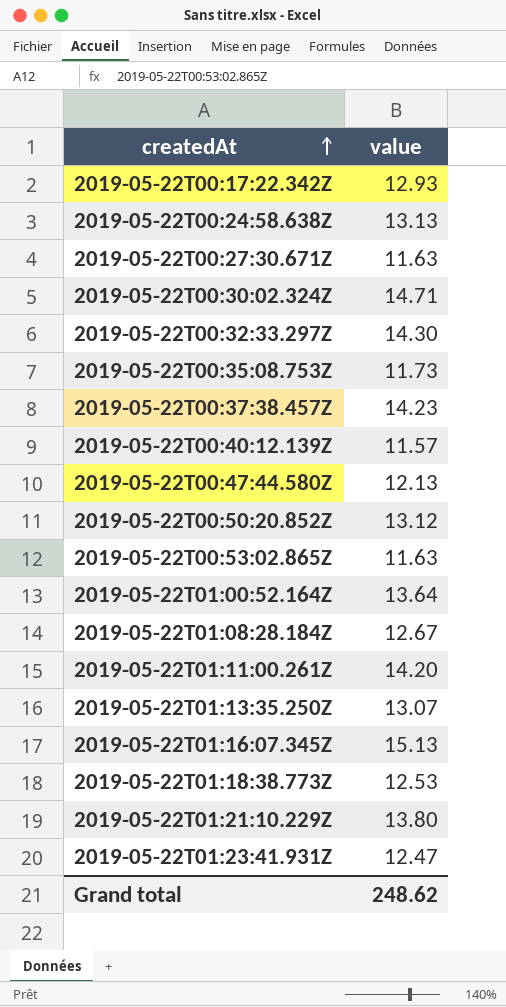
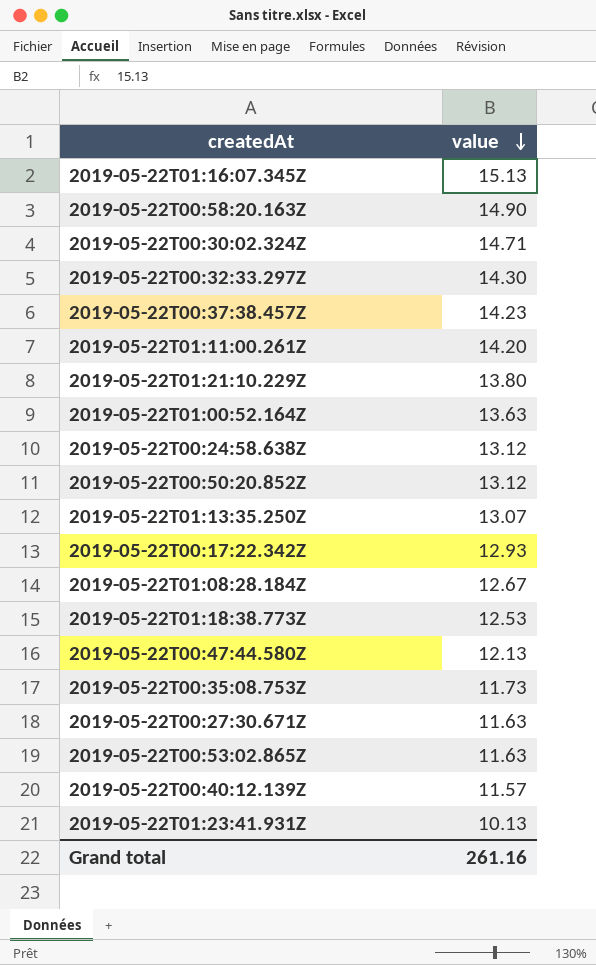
row order: createdAt ascending -> value descending
row 2019-05-22T00:58:20.163Z: none -> 14.90
2019-05-22T01:00:52.164Z | value: 13.64 -> 13.63
2019-05-22T00:24:58.638Z | value: 13.13 -> 13.12
2019-05-22T01:23:41.931Z | value: 12.47 -> 10.13
Grand total | value: 248.62 -> 261.16

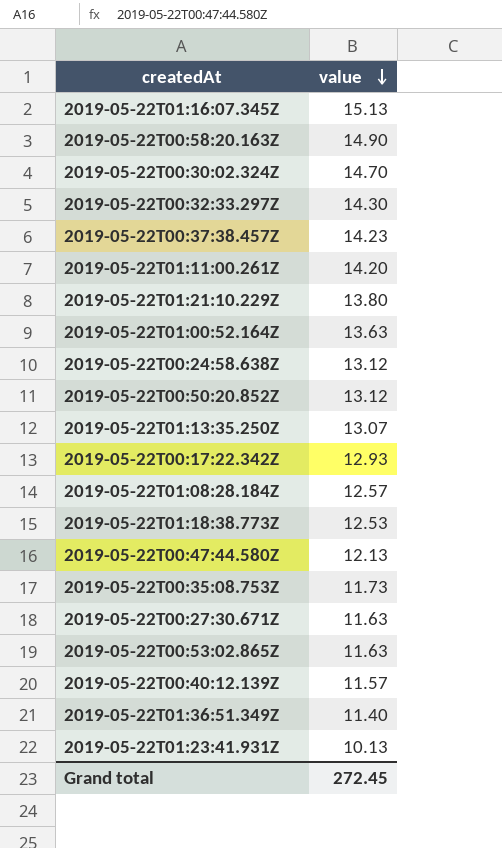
2019-05-22T00:30:02.324Z | value: 14.71 -> 14.70
2019-05-22T01:08:28.184Z | value: 12.67 -> 12.57
row 2019-05-22T01:36:51.349Z: none -> 11.40
Grand total | value: 261.16 -> 272.45

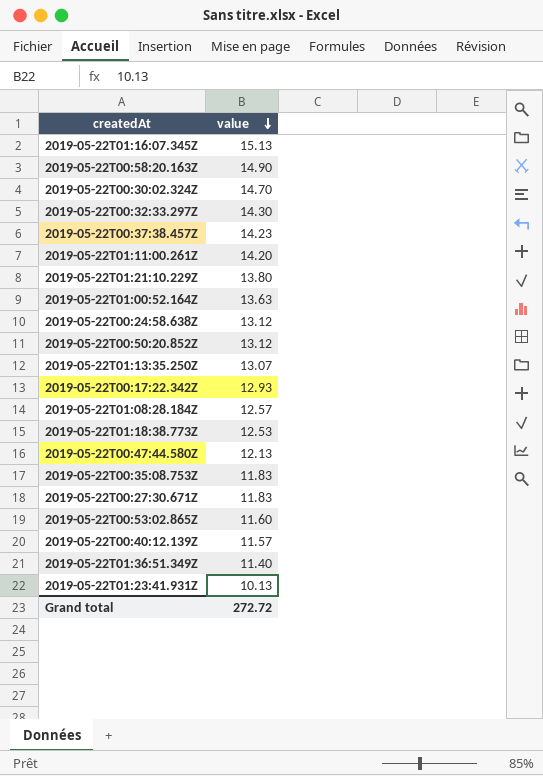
2019-05-22T00:35:08.753Z | value: 11.73 -> 11.83
2019-05-22T00:27:30.671Z | value: 11.63 -> 11.83
2019-05-22T00:53:02.865Z | value: 11.63 -> 11.60
Grand total | value: 272.45 -> 272.72

